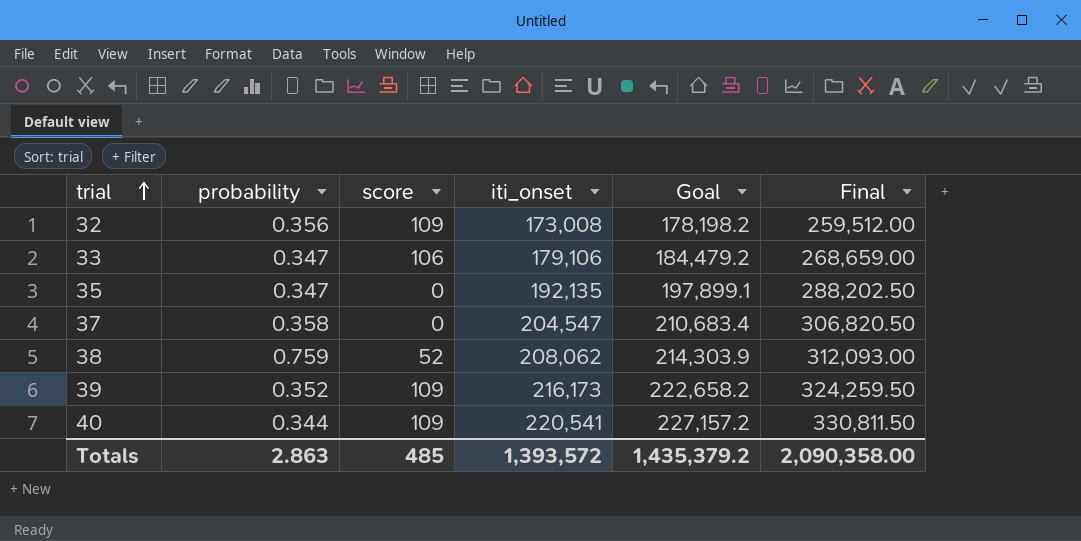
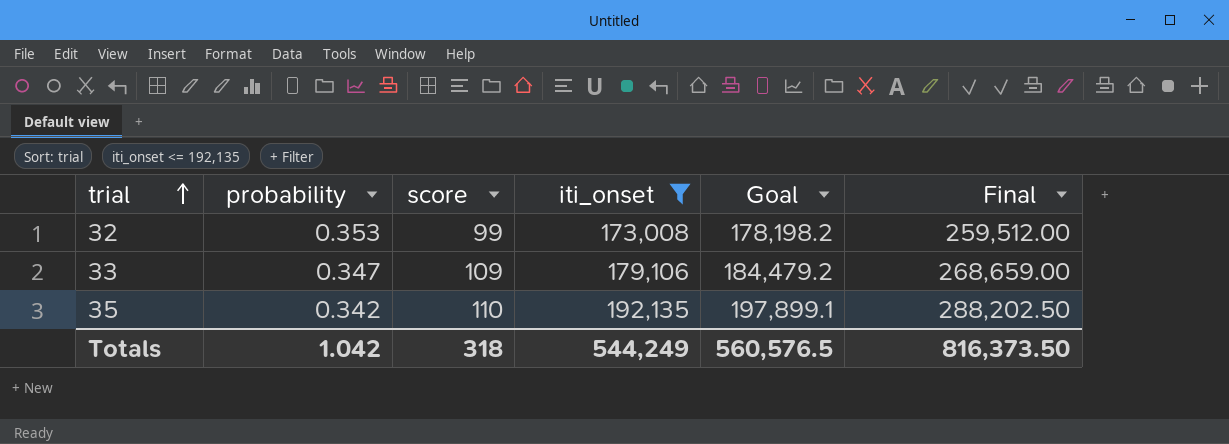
filter: none -> iti_onset <= 192,135
32 | probability: 0.356 -> 0.353
32 | score: 109 -> 99
33 | score: 106 -> 109
35 | probability: 0.347 -> 0.342
35 | score: 0 -> 110
Totals | probability: 2.863 -> 1.042
Totals | score: 485 -> 318
Totals | iti_onset: 1,393,572 -> 544,249
Totals | Goal: 1,435,379.2 -> 560,576.5
Totals | Final: 2,090,358.00 -> 816,373.50

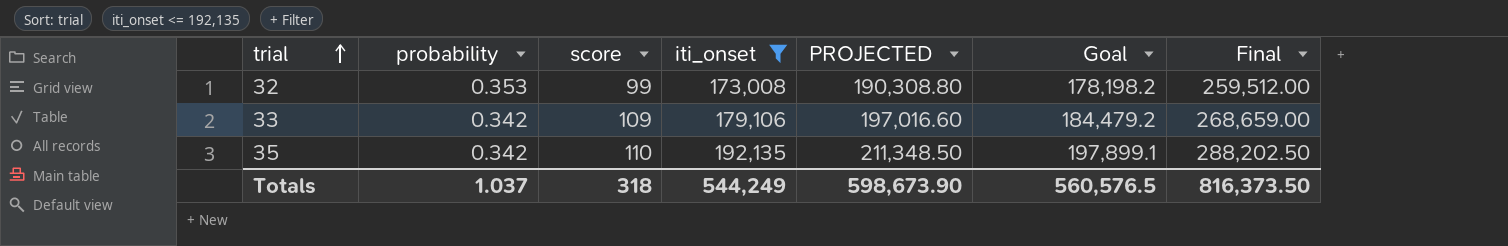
column PROJECTED | formula: none -> [iti_onset] * 1.1
33 | probability: 0.347 -> 0.342
Totals | probability: 1.042 -> 1.037

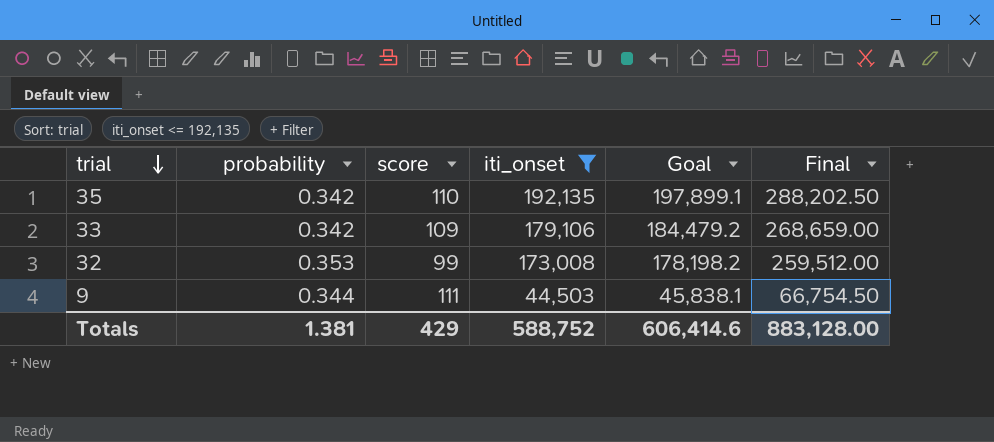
row order: trial ascending -> trial descending
column PROJECTED | formula: [iti_onset] * 1.1 -> none
row 9: none -> 0.344 | 111 | 44,503 | 45,838.1 | 66,754.50
Totals | probability: 1.037 -> 1.381
Totals | score: 318 -> 429
Totals | iti_onset: 544,249 -> 588,752
Totals | Goal: 560,576.5 -> 606,414.6
Totals | Final: 816,373.50 -> 883,128.00

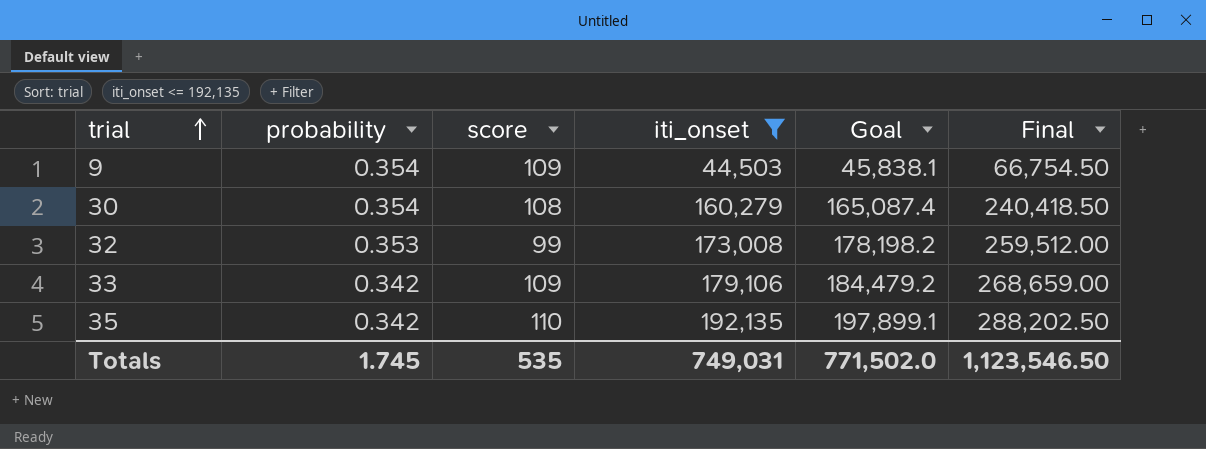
row order: trial descending -> trial ascending
9 | probability: 0.344 -> 0.354
9 | score: 111 -> 109
row 30: none -> 0.354 | 108 | 160,279 | 165,087.4 | 240,418.50
Totals | probability: 1.381 -> 1.745
Totals | score: 429 -> 535
Totals | iti_onset: 588,752 -> 749,031
Totals | Goal: 606,414.6 -> 771,502.0
Totals | Final: 883,128.00 -> 1,123,546.50

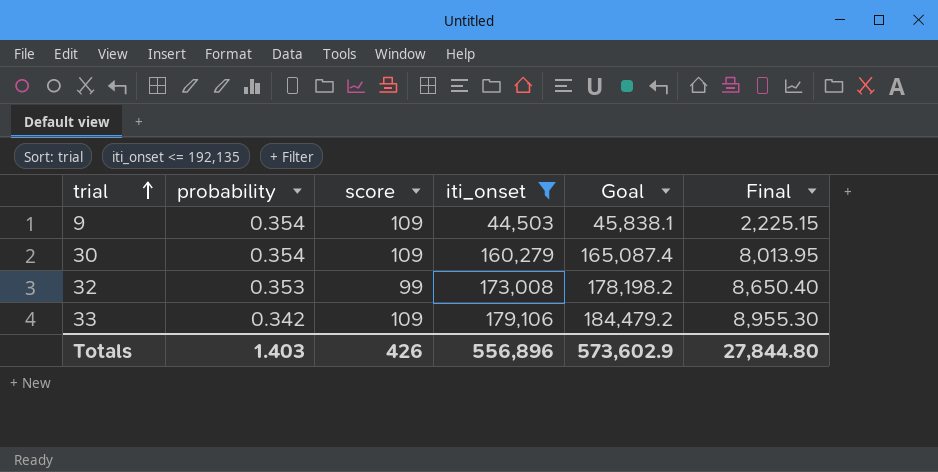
column Final | formula: [iti_onset] * 1.5 -> [iti_onset] * 0.05
row 35: 0.342 | 110 | 192,135 | 197,899.1 | 288,202.50 -> none
30 | score: 108 -> 109
Totals | probability: 1.745 -> 1.403
Totals | score: 535 -> 426
Totals | iti_onset: 749,031 -> 556,896
Totals | Goal: 771,502.0 -> 573,602.9
Totals | Final: 1,123,546.50 -> 27,844.80

